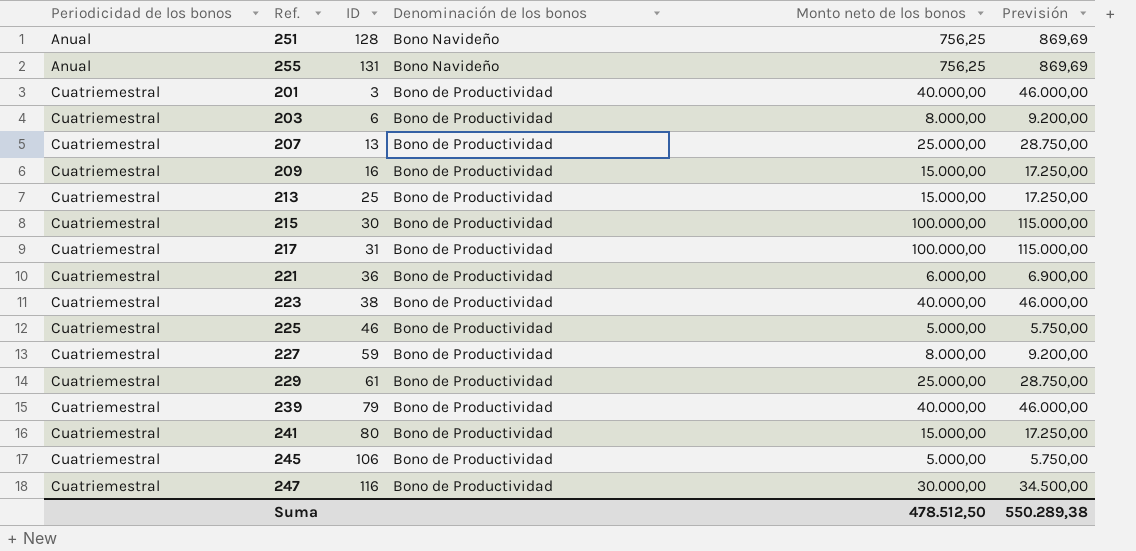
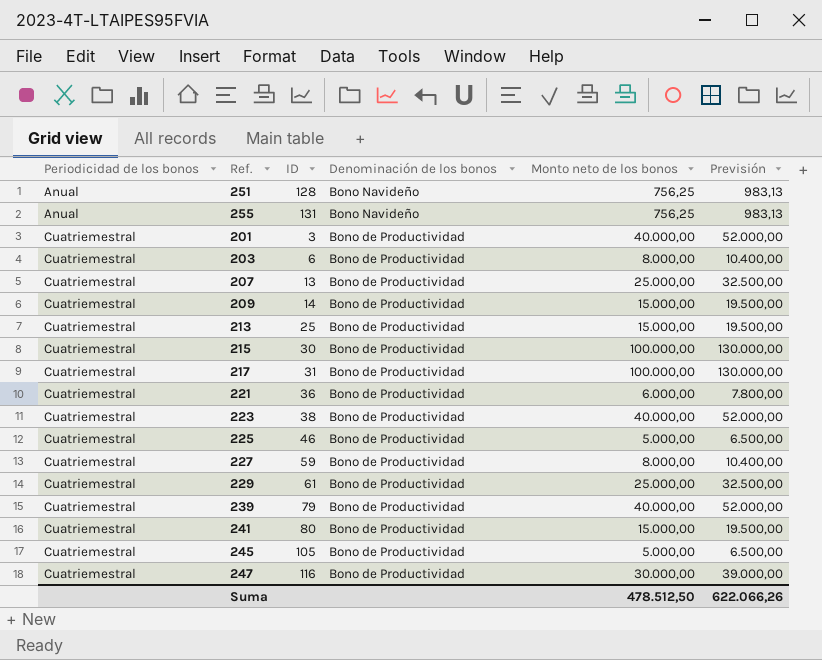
column Previsión | formula: [Monto neto de los bonos] * 1,15 -> [Monto neto de los bonos] * 1,3
209 | ID: 16 -> 14
245 | ID: 106 -> 105
Suma | Previsión: 550.289,38 -> 622.066,26

